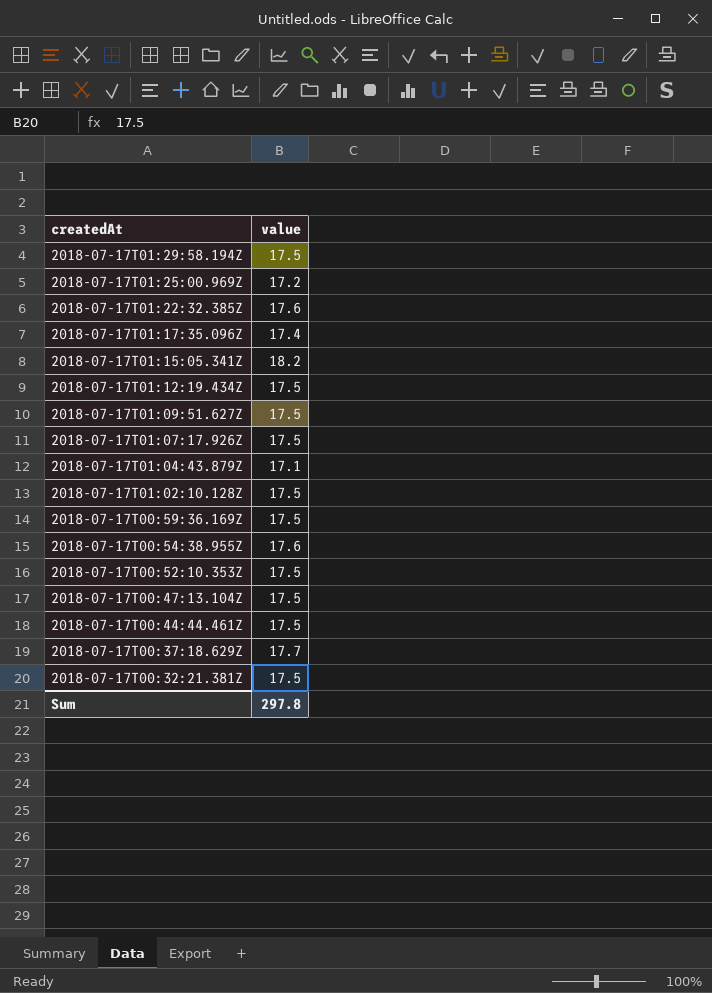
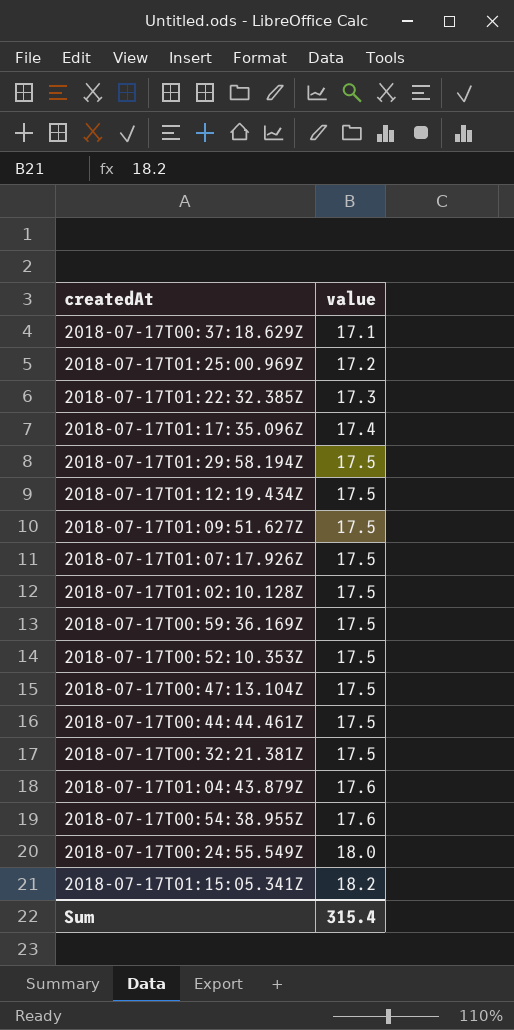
row order: createdAt descending -> value ascending
2018-07-17T00:37:18.629Z | value: 17.7 -> 17.1
2018-07-17T01:22:32.385Z | value: 17.6 -> 17.3
2018-07-17T01:04:43.879Z | value: 17.1 -> 17.6
row 2018-07-17T00:24:55.549Z: none -> 18.0
Sum | value: 297.8 -> 315.4

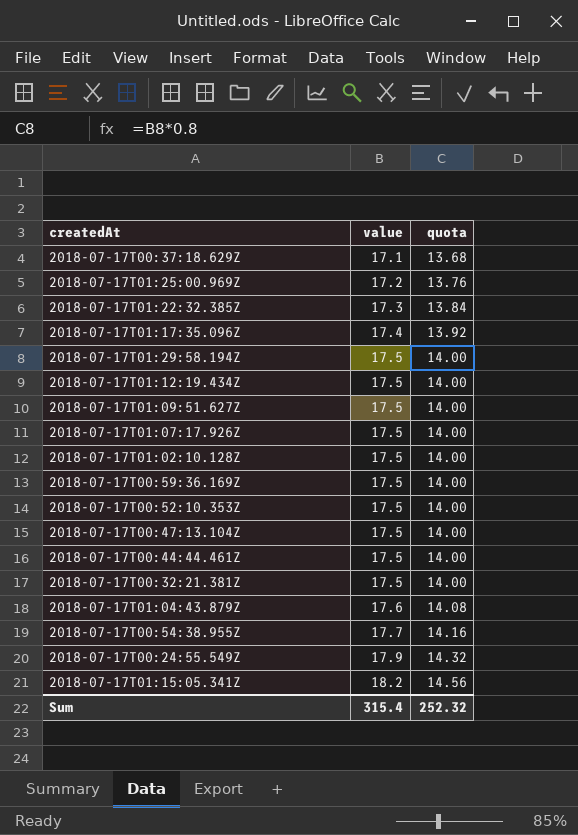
column quota | formula: none -> [value] * 0.8
2018-07-17T00:54:38.955Z | value: 17.6 -> 17.7
2018-07-17T00:24:55.549Z | value: 18.0 -> 17.9

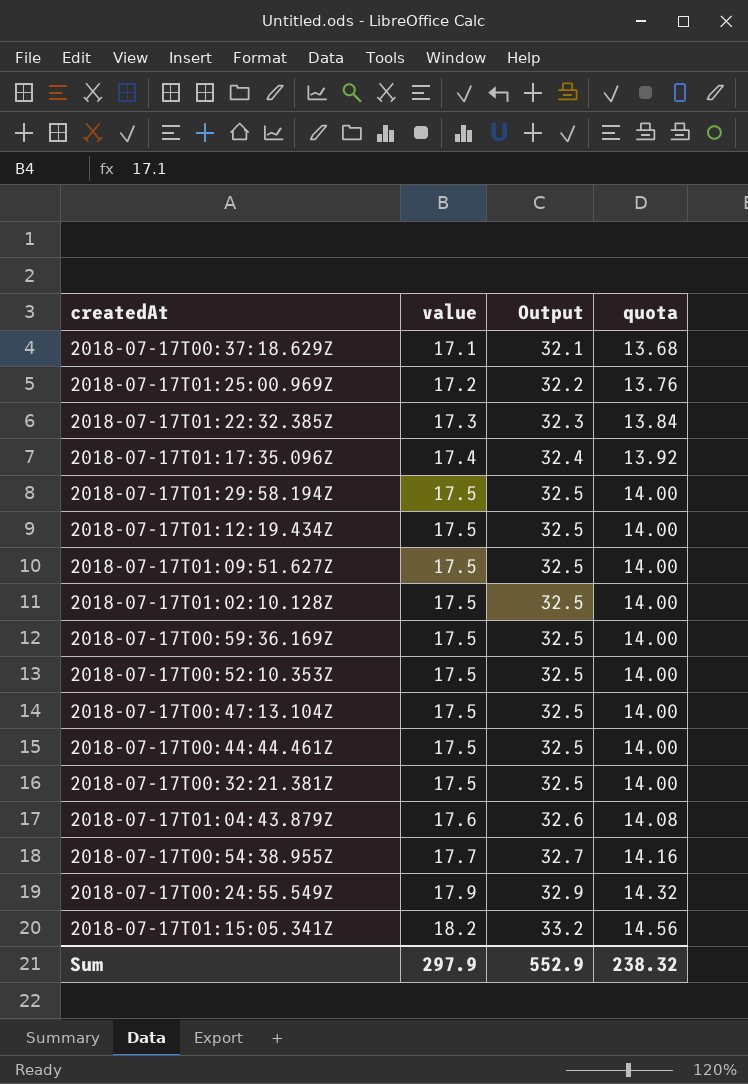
column Output | formula: none -> [value] + 15
row 2018-07-17T01:07:17.926Z: 17.5 | 14.00 -> none
Sum | value: 315.4 -> 297.9
Sum | quota: 252.32 -> 238.32

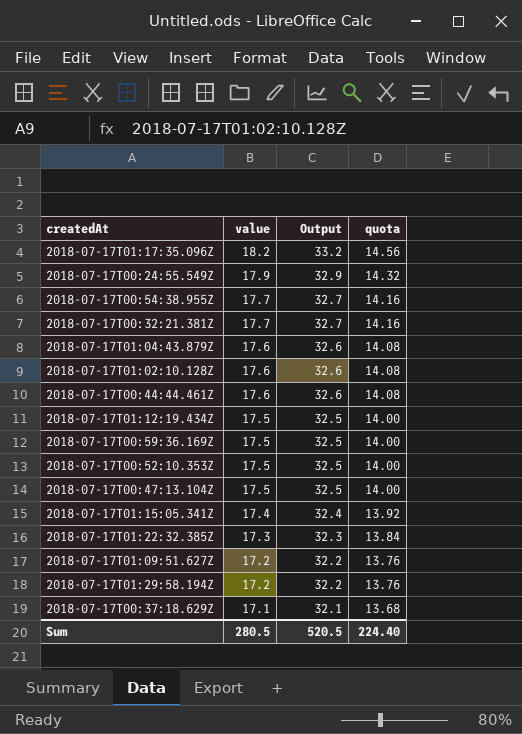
row order: value ascending -> value descending
row 2018-07-17T01:25:00.969Z: 17.2 | 32.2 | 13.76 -> none
2018-07-17T01:17:35.096Z | value: 17.4 -> 18.2
2018-07-17T01:17:35.096Z | Output: 32.4 -> 33.2
2018-07-17T01:17:35.096Z | quota: 13.92 -> 14.56
2018-07-17T00:32:21.381Z | value: 17.5 -> 17.7
2018-07-17T00:32:21.381Z | Output: 32.5 -> 32.7
2018-07-17T00:32:21.381Z | quota: 14.00 -> 14.16
2018-07-17T01:02:10.128Z | value: 17.5 -> 17.6
2018-07-17T01:02:10.128Z | Output: 32.5 -> 32.6
2018-07-17T01:02:10.128Z | quota: 14.00 -> 14.08
2018-07-17T00:44:44.461Z | value: 17.5 -> 17.6
2018-07-17T00:44:44.461Z | Output: 32.5 -> 32.6
2018-07-17T00:44:44.461Z | quota: 14.00 -> 14.08
2018-07-17T01:15:05.341Z | value: 18.2 -> 17.4
2018-07-17T01:15:05.341Z | Output: 33.2 -> 32.4
2018-07-17T01:15:05.341Z | quota: 14.56 -> 13.92
2018-07-17T01:09:51.627Z | value: 17.5 -> 17.2
2018-07-17T01:09:51.627Z | Output: 32.5 -> 32.2
2018-07-17T01:09:51.627Z | quota: 14.00 -> 13.76
2018-07-17T01:29:58.194Z | value: 17.5 -> 17.2
2018-07-17T01:29:58.194Z | Output: 32.5 -> 32.2
2018-07-17T01:29:58.194Z | quota: 14.00 -> 13.76
Sum | value: 297.9 -> 280.5
Sum | Output: 552.9 -> 520.5
Sum | quota: 238.32 -> 224.40

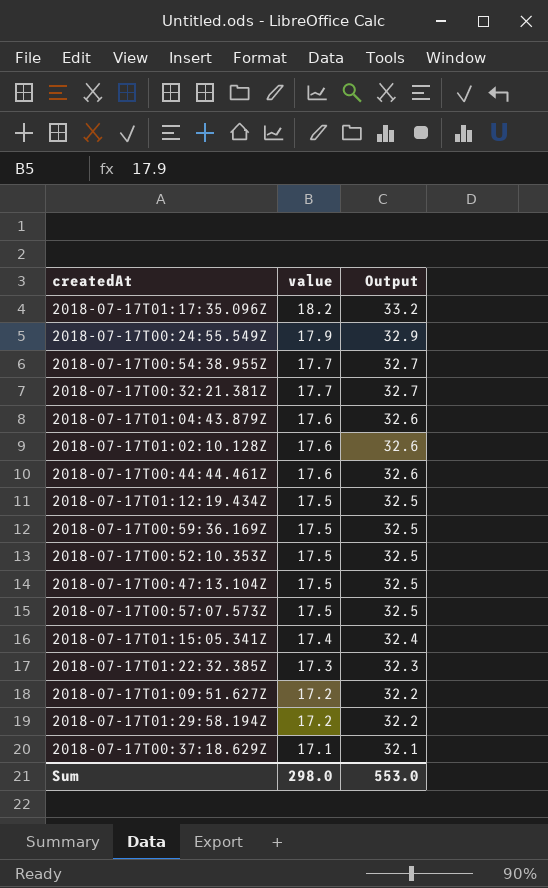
column quota | formula: [value] * 0.8 -> none
row 2018-07-17T00:57:07.573Z: none -> 17.5 | 32.5
Sum | value: 280.5 -> 298.0
Sum | Output: 520.5 -> 553.0

